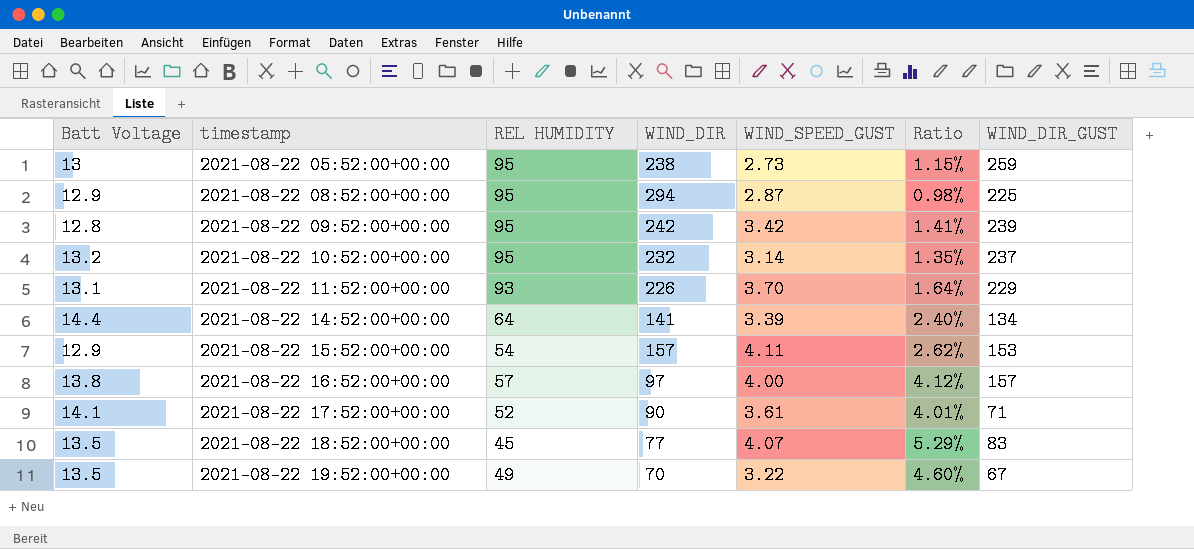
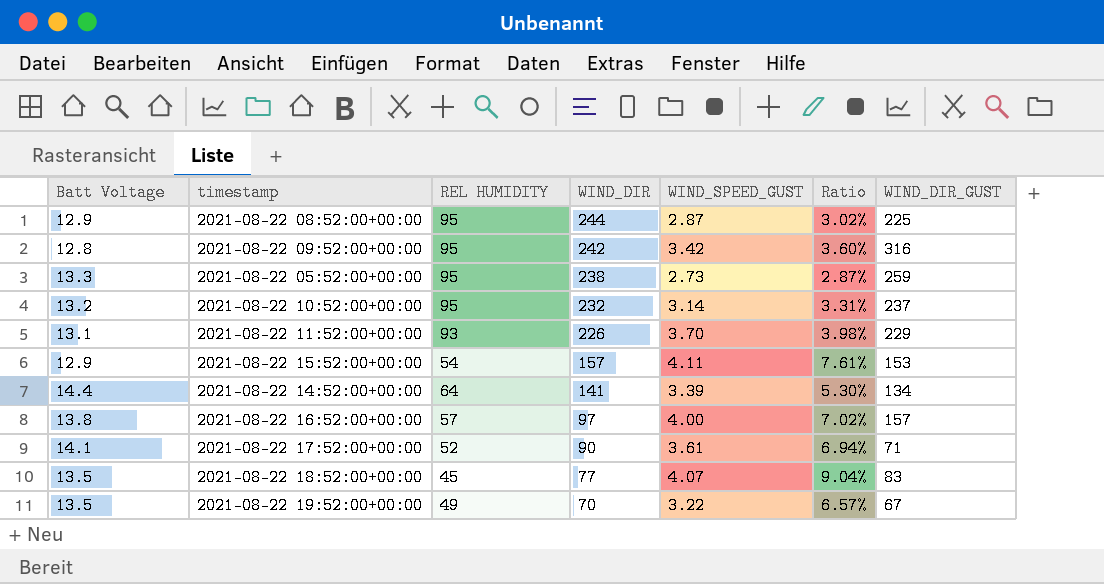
row order: timestamp ascending -> WIND_DIR descending
column Ratio | formula: [WIND_SPEED_GUST] / [WIND_DIR] -> [WIND_SPEED_GUST] / [REL HUMIDITY]
2021-08-22 08:52:00+00:00 | WIND_DIR: 294 -> 244
2021-08-22 09:52:00+00:00 | WIND_DIR_GUST: 239 -> 316
2021-08-22 05:52:00+00:00 | Batt Voltage: 13 -> 13.3

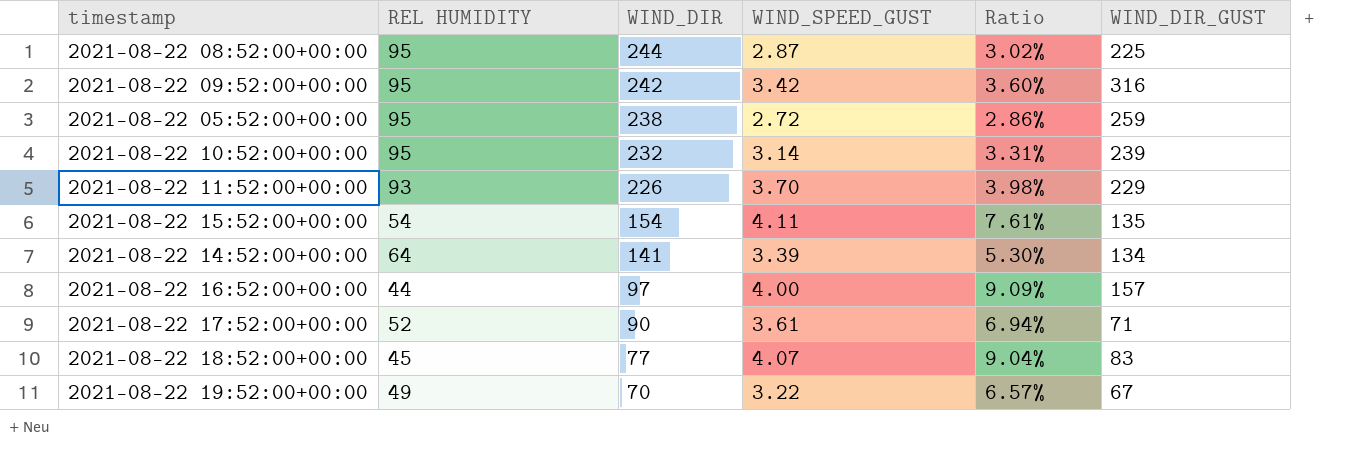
column Batt Voltage | position: 1 -> none
2021-08-22 05:52:00+00:00 | WIND_SPEED_GUST: 2.73 -> 2.72
2021-08-22 05:52:00+00:00 | Ratio: 2.87% -> 2.86%
2021-08-22 10:52:00+00:00 | WIND_DIR_GUST: 237 -> 239
2021-08-22 15:52:00+00:00 | WIND_DIR: 157 -> 154
2021-08-22 15:52:00+00:00 | WIND_DIR_GUST: 153 -> 135
2021-08-22 16:52:00+00:00 | REL HUMIDITY: 57 -> 44
2021-08-22 16:52:00+00:00 | Ratio: 7.02% -> 9.09%

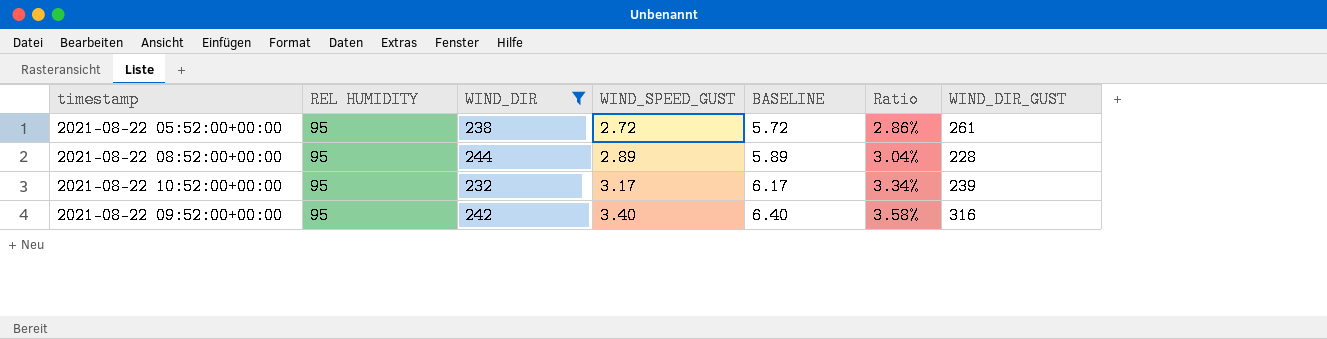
filter: none -> WIND_DIR >= 232
row order: WIND_DIR descending -> WIND_SPEED_GUST ascending
column BASELINE | formula: none -> [WIND_SPEED_GUST] + 3
2021-08-22 05:52:00+00:00 | WIND_DIR_GUST: 259 -> 261
2021-08-22 08:52:00+00:00 | WIND_SPEED_GUST: 2.87 -> 2.89
2021-08-22 08:52:00+00:00 | Ratio: 3.02% -> 3.04%
2021-08-22 08:52:00+00:00 | WIND_DIR_GUST: 225 -> 228
2021-08-22 10:52:00+00:00 | WIND_SPEED_GUST: 3.14 -> 3.17
2021-08-22 10:52:00+00:00 | Ratio: 3.31% -> 3.34%
2021-08-22 09:52:00+00:00 | WIND_SPEED_GUST: 3.42 -> 3.40
2021-08-22 09:52:00+00:00 | Ratio: 3.60% -> 3.58%

